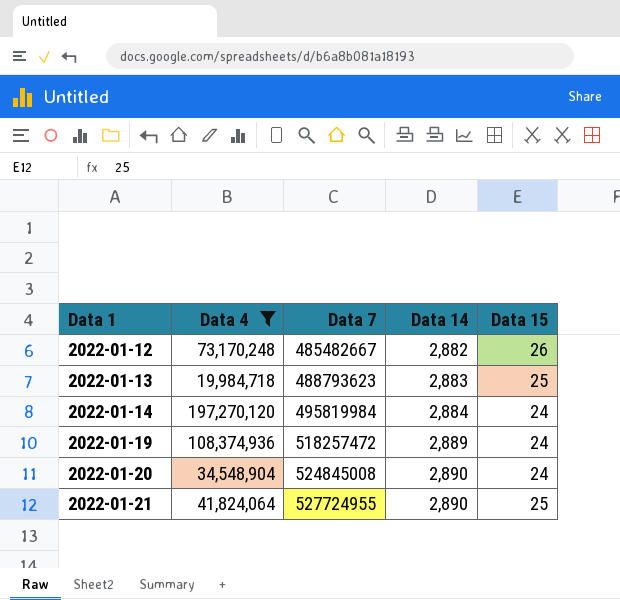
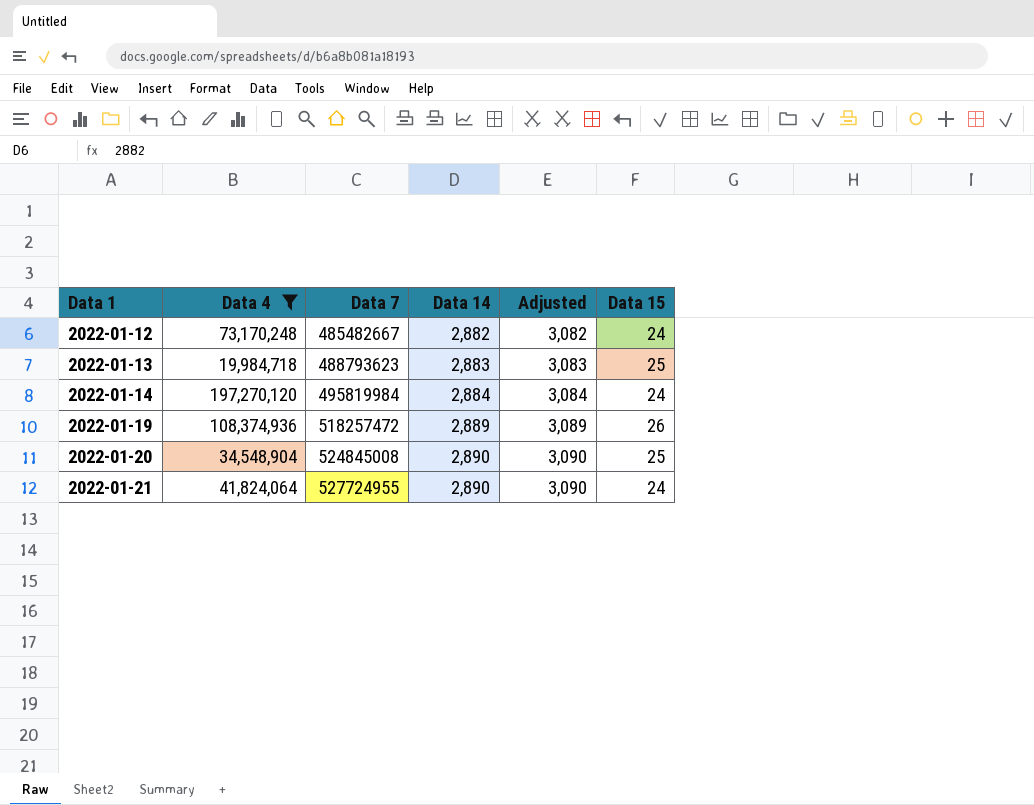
column Adjusted | formula: none -> [Data 14] + 200
2022-01-12 | Data 15: 26 -> 24
2022-01-19 | Data 15: 24 -> 26
2022-01-20 | Data 15: 24 -> 25
2022-01-21 | Data 15: 25 -> 24

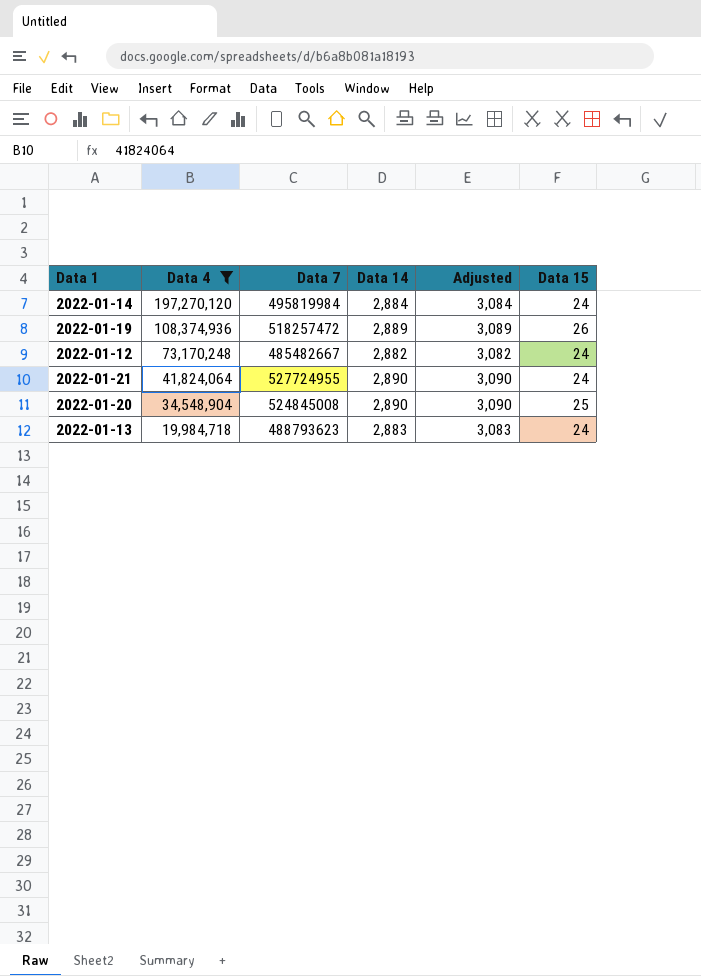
row order: Data 1 ascending -> Data 4 descending
2022-01-13 | Data 15: 25 -> 24

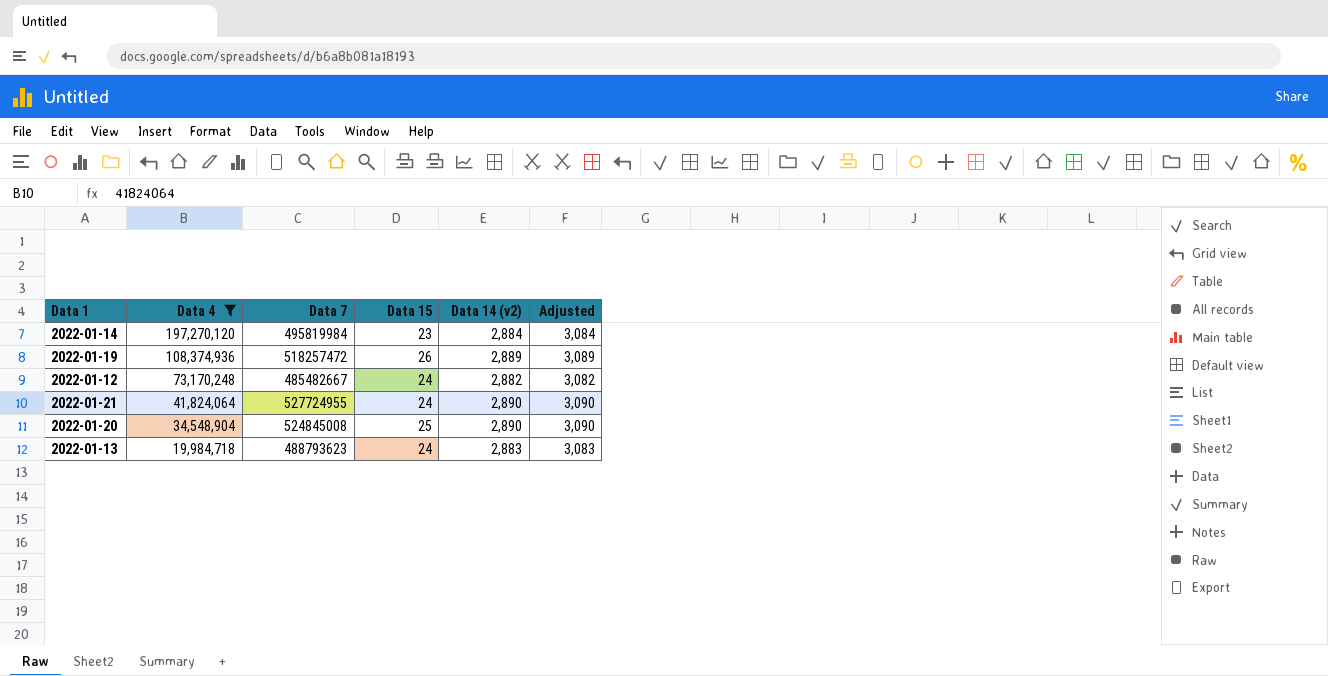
column Data 15 | position: 6 -> 4
column name: Data 14 -> Data 14 (v2)
2022-01-14 | Data 15: 24 -> 23

